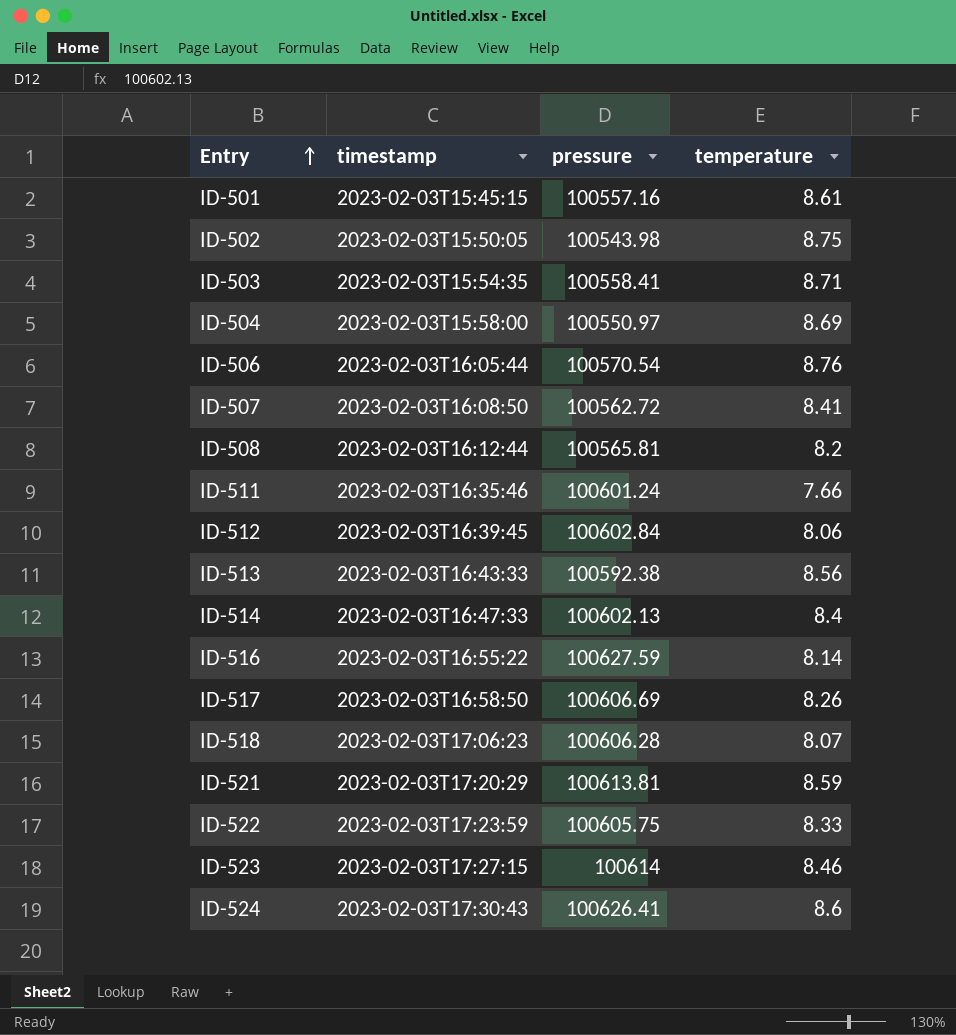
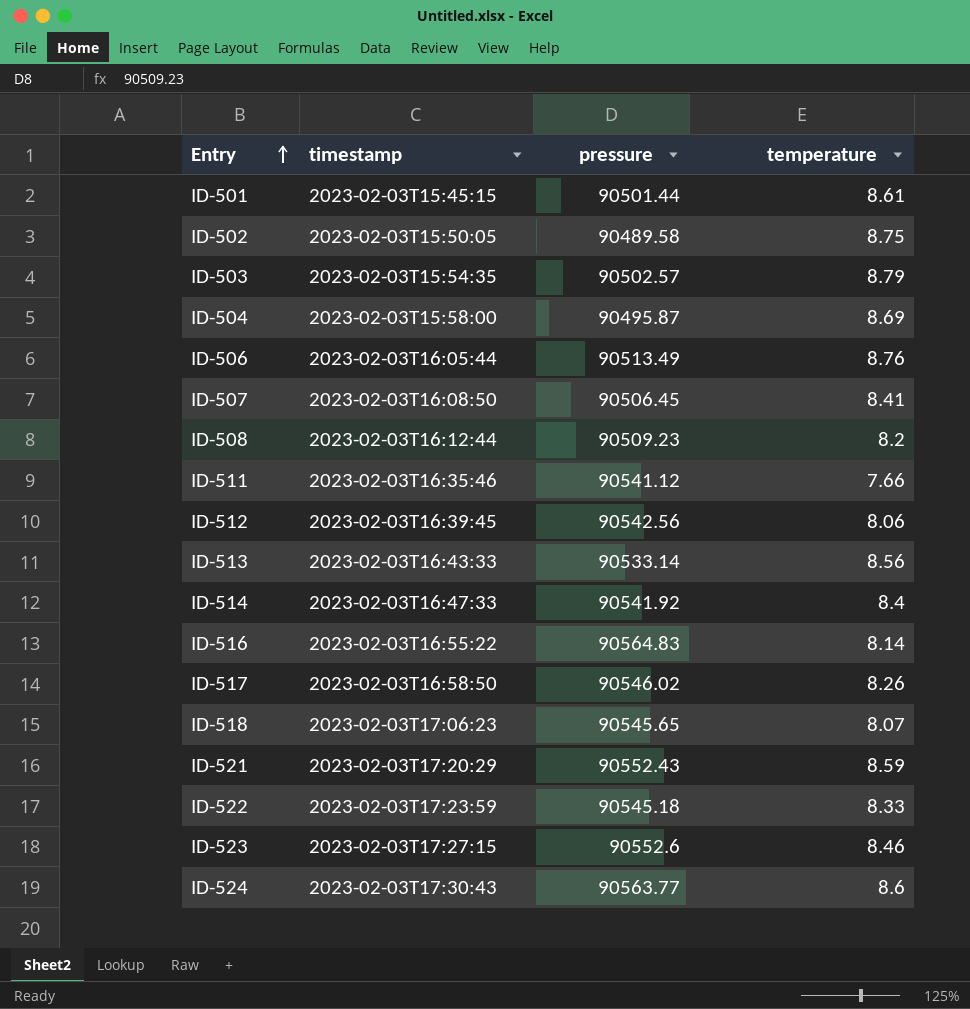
ID-501 | pressure: 100557.16 -> 90501.44
ID-502 | pressure: 100543.98 -> 90489.58
ID-503 | pressure: 100558.41 -> 90502.57
ID-503 | temperature: 8.71 -> 8.79
ID-504 | pressure: 100550.97 -> 90495.87
ID-506 | pressure: 100570.54 -> 90513.49
ID-507 | pressure: 100562.72 -> 90506.45
ID-508 | pressure: 100565.81 -> 90509.23
ID-511 | pressure: 100601.24 -> 90541.12
ID-512 | pressure: 100602.84 -> 90542.56
ID-513 | pressure: 100592.38 -> 90533.14
ID-514 | pressure: 100602.13 -> 90541.92
ID-516 | pressure: 100627.59 -> 90564.83
ID-517 | pressure: 100606.69 -> 90546.02
ID-518 | pressure: 100606.28 -> 90545.65
ID-521 | pressure: 100613.81 -> 90552.43
ID-522 | pressure: 100605.75 -> 90545.18
ID-523 | pressure: 100614 -> 90552.6
ID-524 | pressure: 100626.41 -> 90563.77

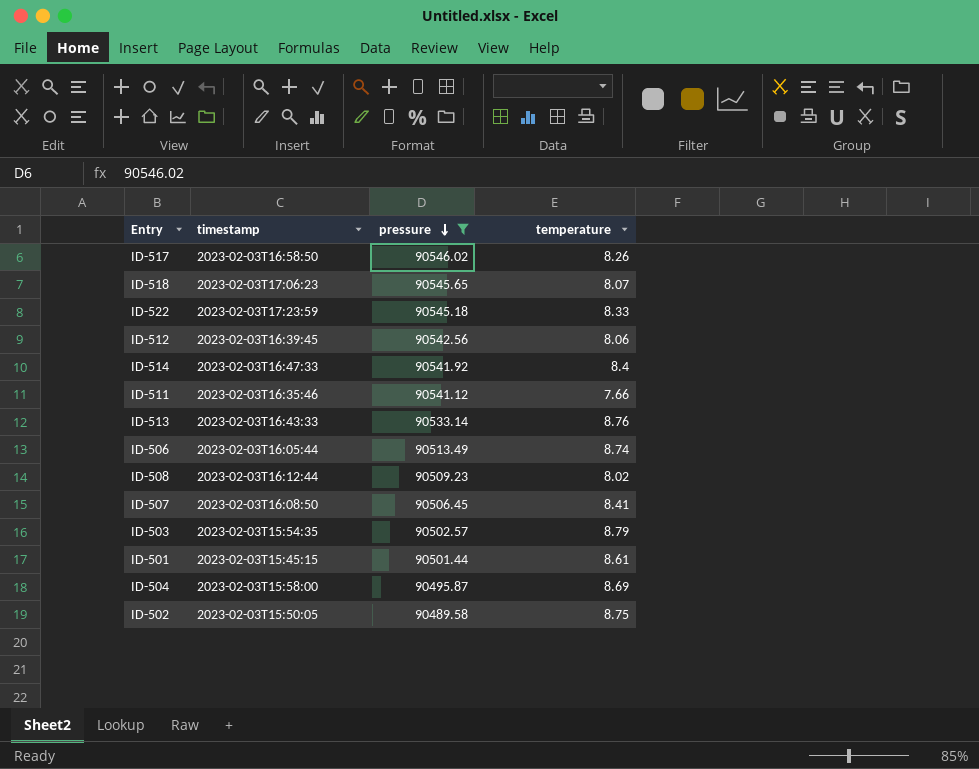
filter: none -> pressure <= 90546.02
row order: Entry ascending -> pressure descending
ID-513 | temperature: 8.56 -> 8.76
ID-506 | temperature: 8.76 -> 8.74
ID-508 | temperature: 8.2 -> 8.02

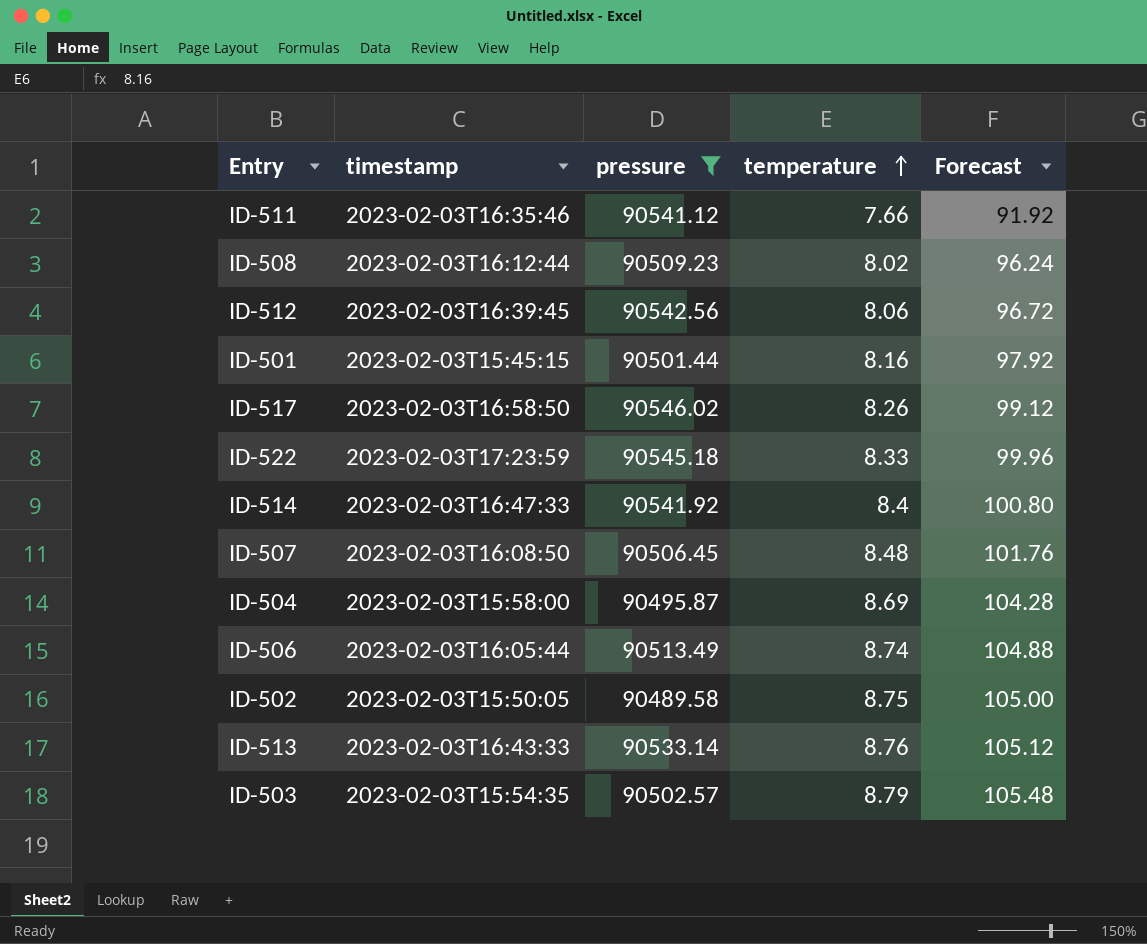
row order: pressure descending -> temperature ascending
column Forecast | formula: none -> [temperature] * 12
row ID-518: 2023-02-03T17:06:23 | 90545.65 | 8.07 -> none
ID-501 | temperature: 8.61 -> 8.16
ID-507 | temperature: 8.41 -> 8.48

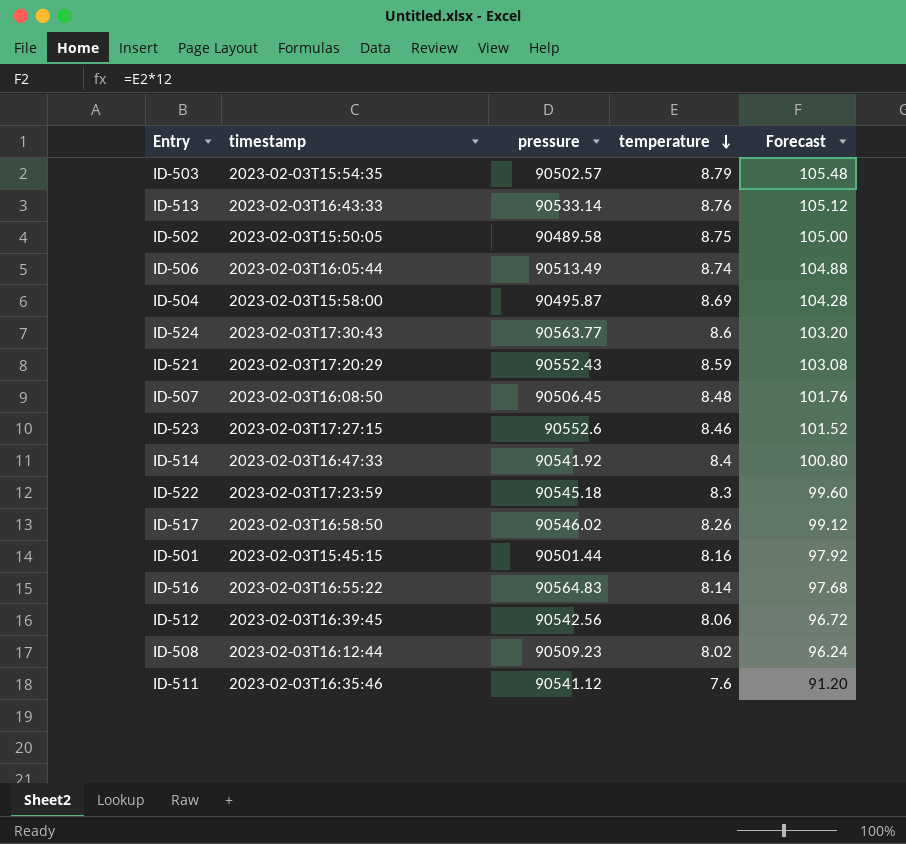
filter: pressure <= 90546.02 -> none
row order: temperature ascending -> temperature descending
ID-522 | temperature: 8.33 -> 8.3
ID-522 | Forecast: 99.96 -> 99.60
ID-511 | temperature: 7.66 -> 7.6
ID-511 | Forecast: 91.92 -> 91.20

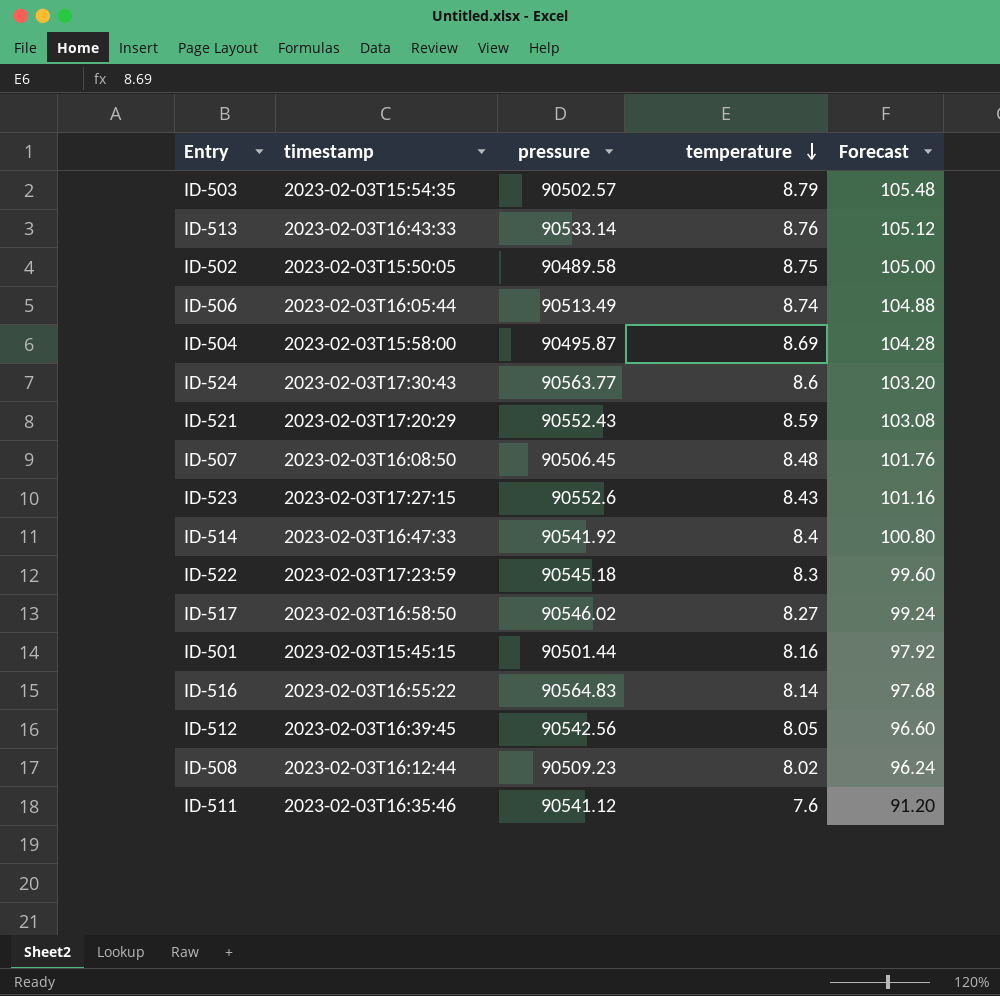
ID-523 | temperature: 8.46 -> 8.43
ID-523 | Forecast: 101.52 -> 101.16
ID-517 | temperature: 8.26 -> 8.27
ID-517 | Forecast: 99.12 -> 99.24
ID-512 | temperature: 8.06 -> 8.05
ID-512 | Forecast: 96.72 -> 96.60

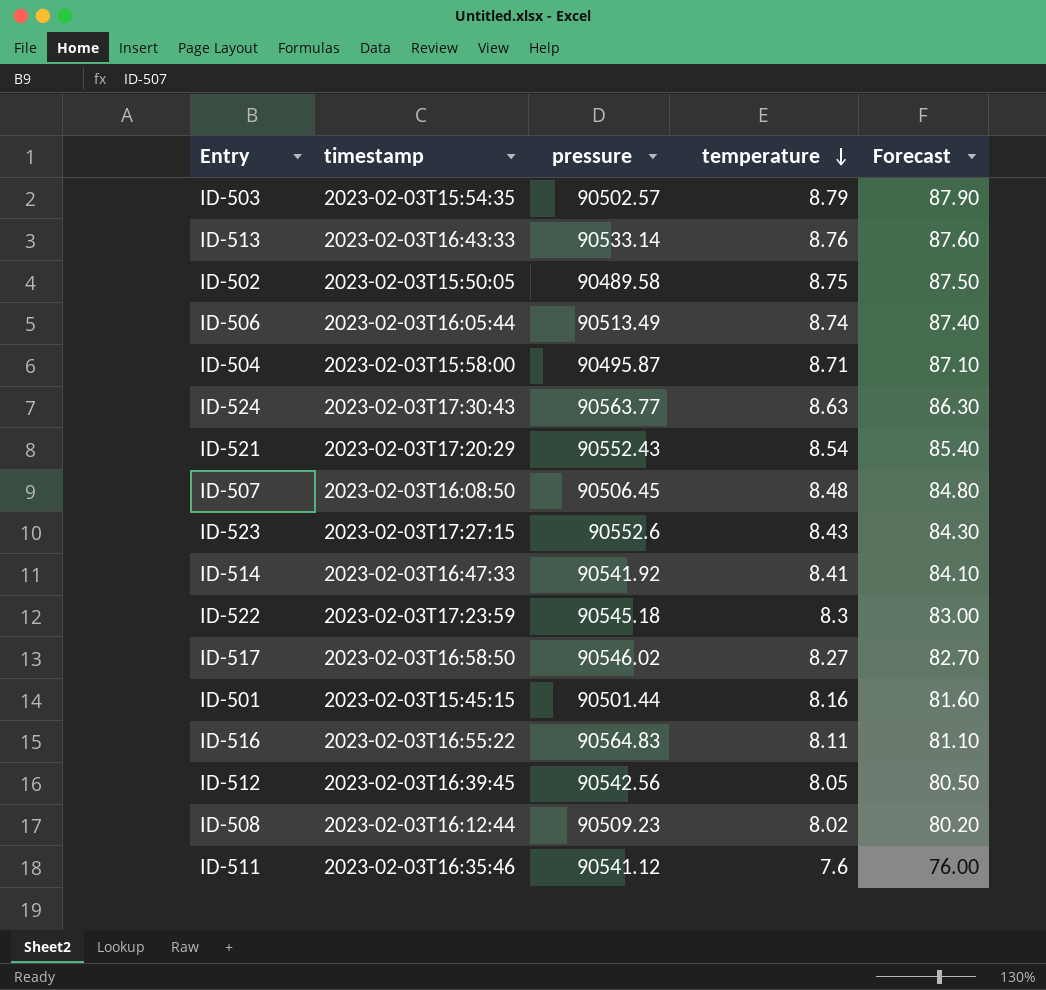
column Forecast | formula: [temperature] * 12 -> [temperature] * 10
ID-504 | temperature: 8.69 -> 8.71
ID-524 | temperature: 8.6 -> 8.63
ID-521 | temperature: 8.59 -> 8.54
ID-514 | temperature: 8.4 -> 8.41
ID-516 | temperature: 8.14 -> 8.11

